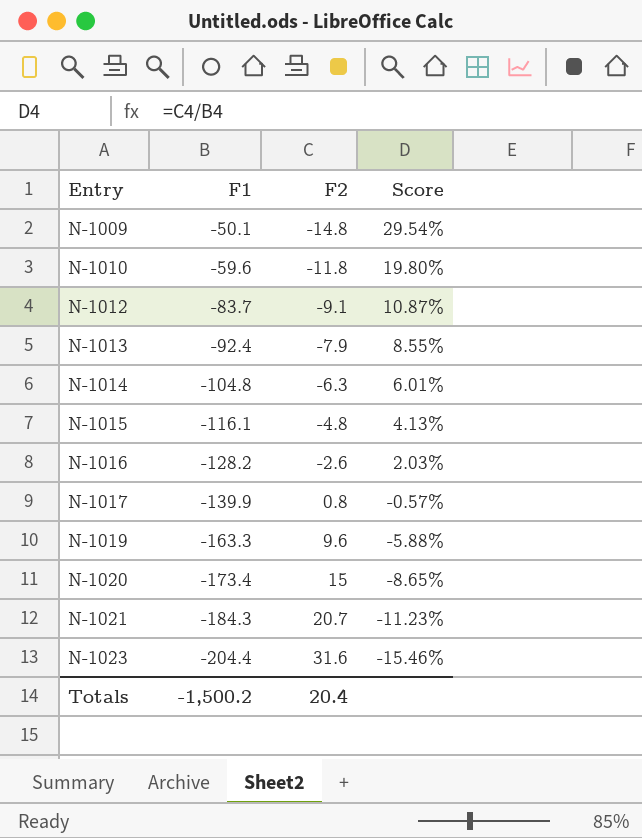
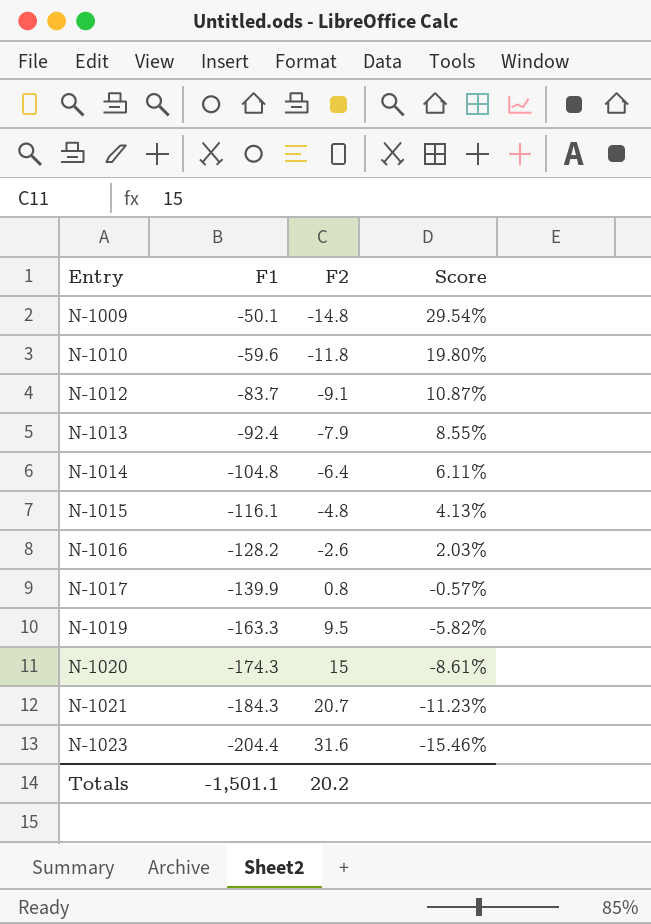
N-1014 | F2: -6.3 -> -6.4
N-1014 | Score: 6.01% -> 6.11%
N-1019 | F2: 9.6 -> 9.5
N-1019 | Score: -5.88% -> -5.82%
N-1020 | F1: -173.4 -> -174.3
N-1020 | Score: -8.65% -> -8.61%
Totals | F1: -1,500.2 -> -1,501.1
Totals | F2: 20.4 -> 20.2

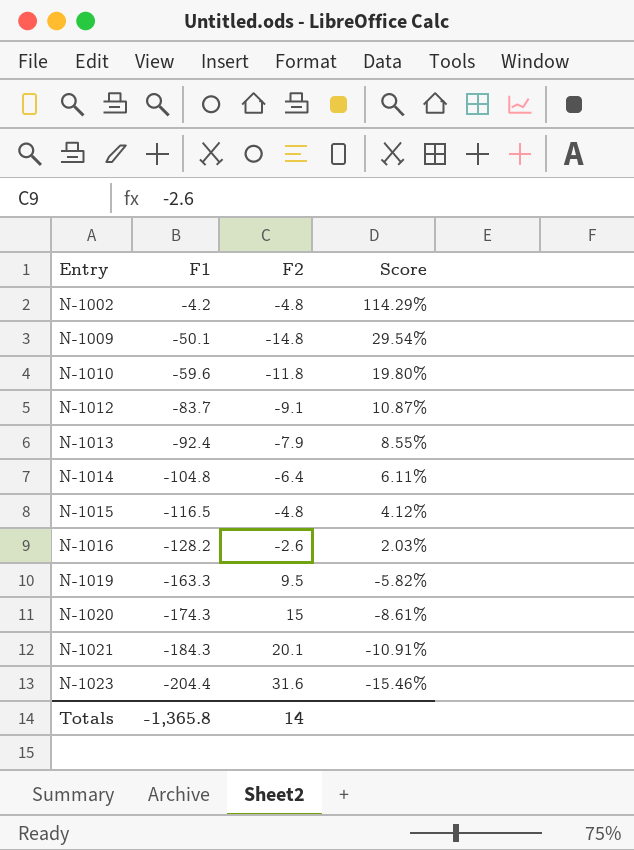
row N-1017: -139.9 | 0.8 | -0.57% -> none
row N-1002: none -> -4.2 | -4.8 | 114.29%
N-1015 | F1: -116.1 -> -116.5
N-1015 | Score: 4.13% -> 4.12%
N-1021 | F2: 20.7 -> 20.1
N-1021 | Score: -11.23% -> -10.91%
Totals | F1: -1,501.1 -> -1,365.8
Totals | F2: 20.2 -> 14

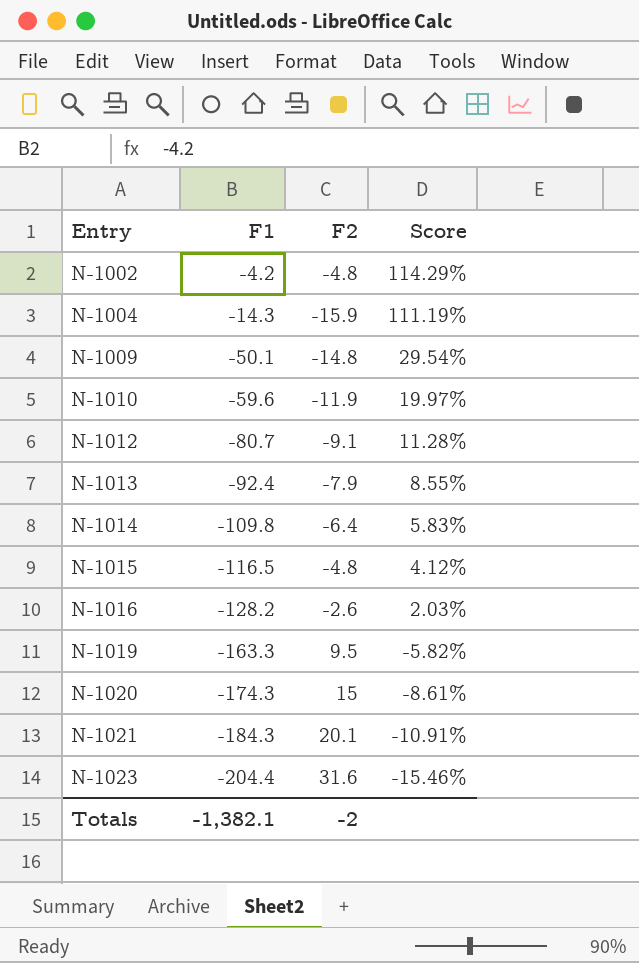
row N-1004: none -> -14.3 | -15.9 | 111.19%
N-1010 | F2: -11.8 -> -11.9
N-1010 | Score: 19.80% -> 19.97%
N-1012 | F1: -83.7 -> -80.7
N-1012 | Score: 10.87% -> 11.28%
N-1014 | F1: -104.8 -> -109.8
N-1014 | Score: 6.11% -> 5.83%
Totals | F1: -1,365.8 -> -1,382.1
Totals | F2: 14 -> -2

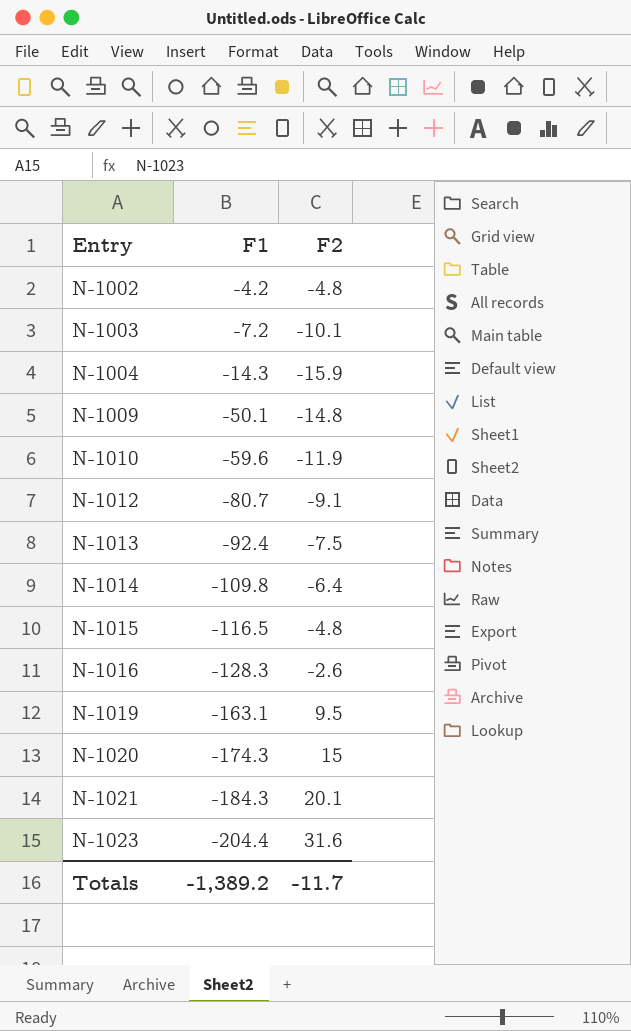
column Score | formula: [F2] / [F1] -> none
row N-1003: none -> -7.2 | -10.1
N-1013 | F2: -7.9 -> -7.5
N-1016 | F1: -128.2 -> -128.3
N-1019 | F1: -163.3 -> -163.1
Totals | F1: -1,382.1 -> -1,389.2
Totals | F2: -2 -> -11.7

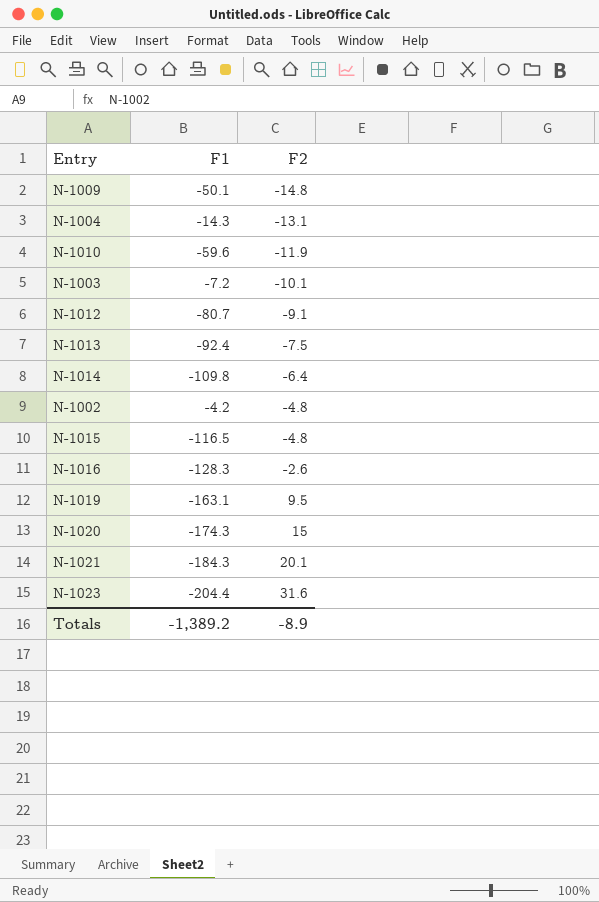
row order: Entry ascending -> F2 ascending
N-1004 | F2: -15.9 -> -13.1
Totals | F2: -11.7 -> -8.9

